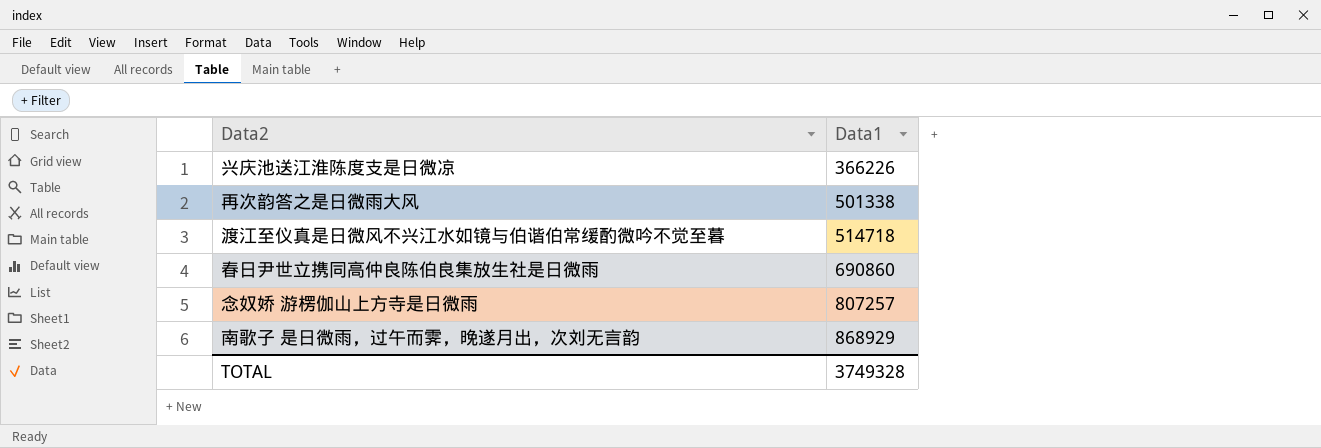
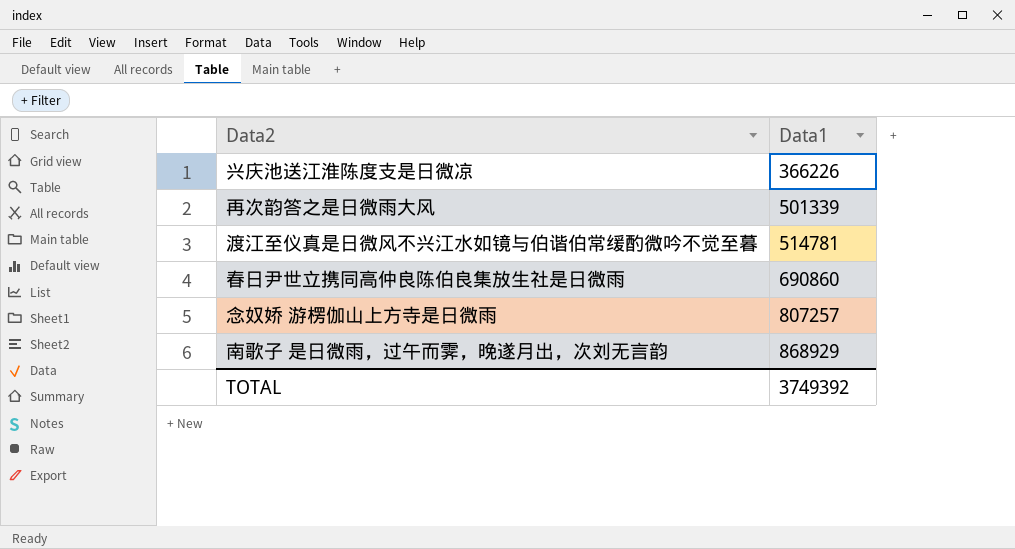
再次韵答之是日微雨大风 | Data1: 501338 -> 501339
渡江至仪真是日微风不兴江水如镜与伯谐伯常缓酌微吟不觉至暮 | Data1: 514718 -> 514781
TOTAL | Data1: 3749328 -> 3749392

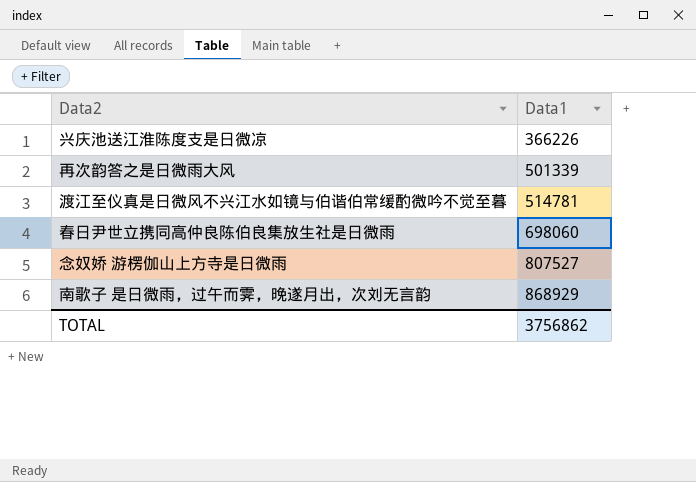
春日尹世立携同高仲良陈伯良集放生社是日微雨 | Data1: 690860 -> 698060
念奴娇 游楞伽山上方寺是日微雨 | Data1: 807257 -> 807527
TOTAL | Data1: 3749392 -> 3756862

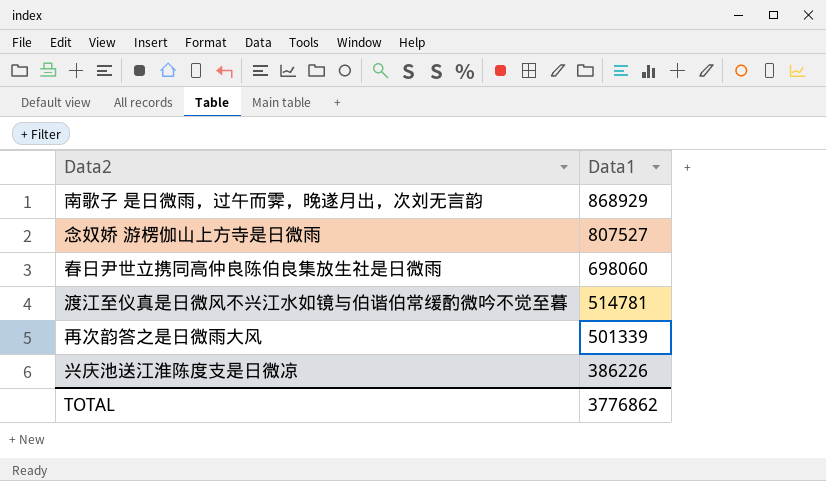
row order: Data1 ascending -> Data1 descending
兴庆池送江淮陈度支是日微凉 | Data1: 366226 -> 386226
TOTAL | Data1: 3756862 -> 3776862

